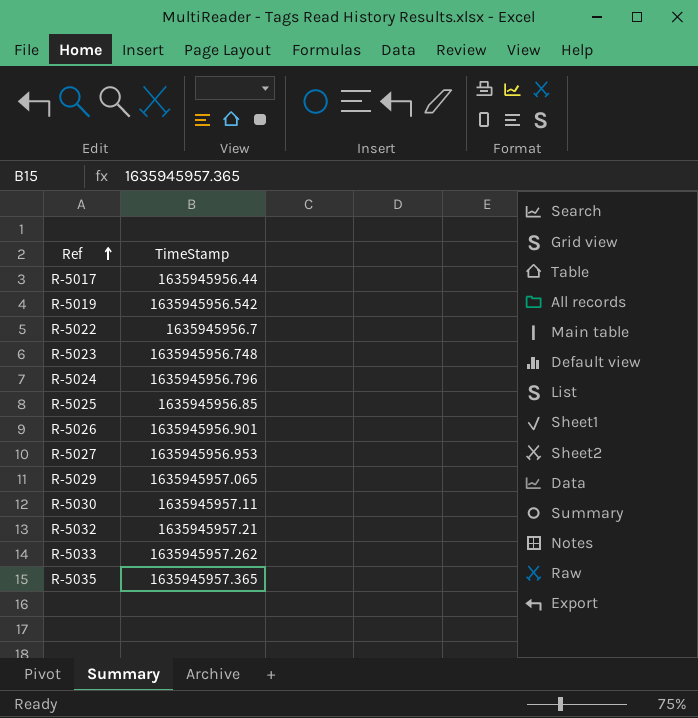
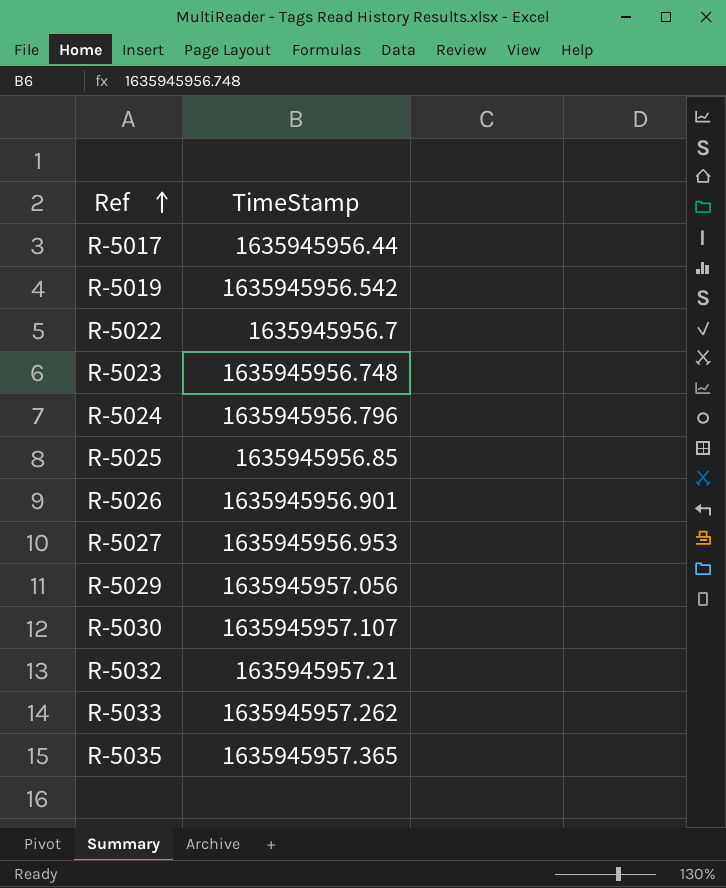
R-5029 | TimeStamp: 1635945957.065 -> 1635945957.056
R-5030 | TimeStamp: 1635945957.11 -> 1635945957.107

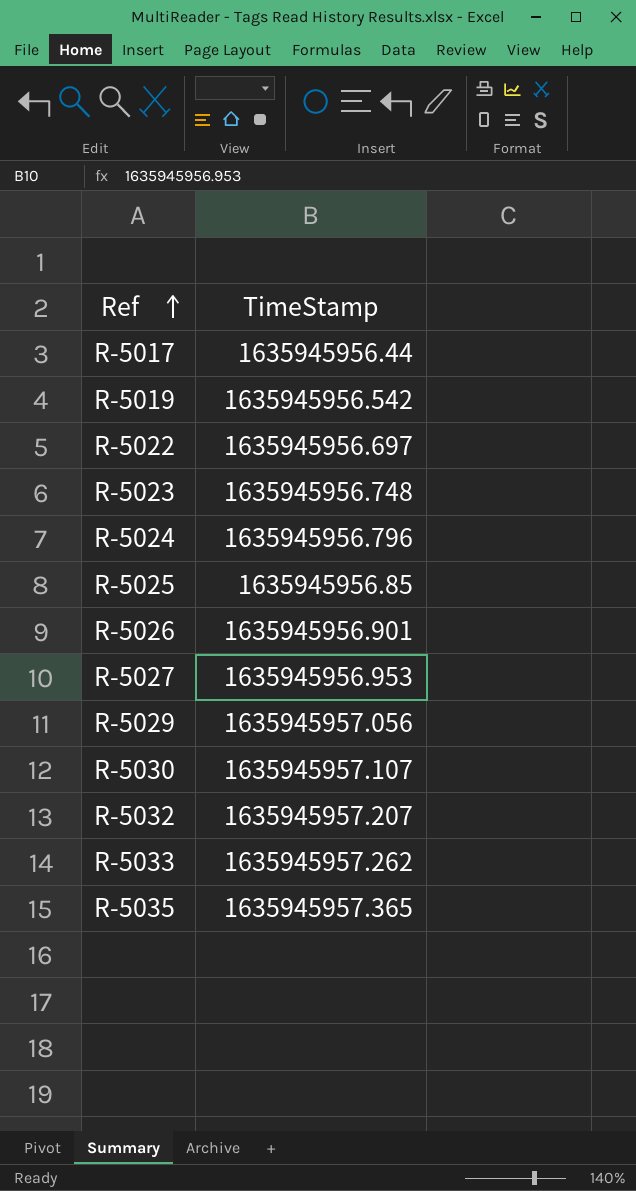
R-5022 | TimeStamp: 1635945956.7 -> 1635945956.697
R-5032 | TimeStamp: 1635945957.21 -> 1635945957.207

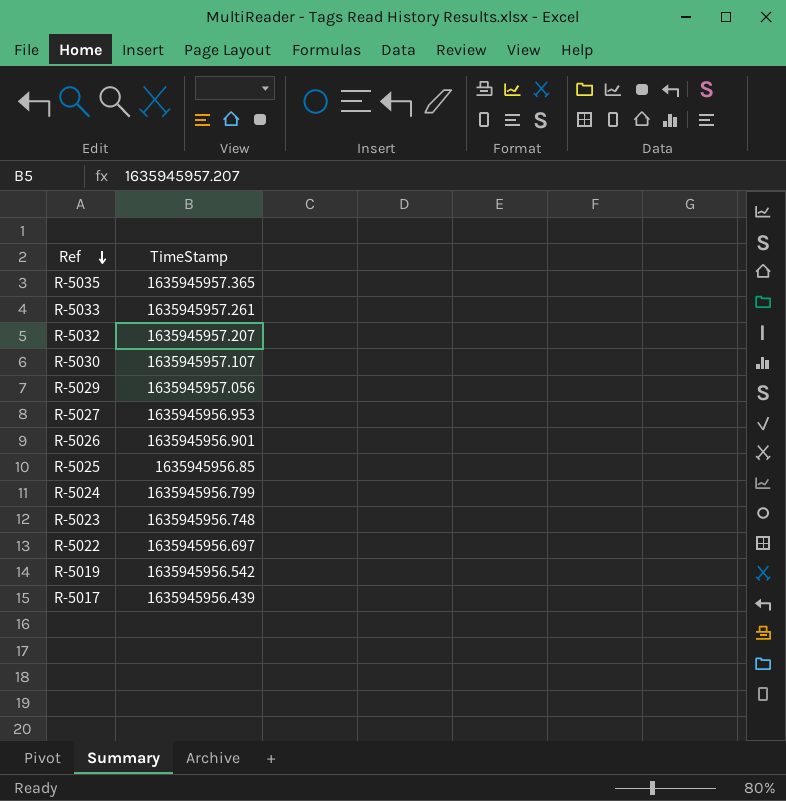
row order: Ref ascending -> Ref descending
R-5033 | TimeStamp: 1635945957.262 -> 1635945957.261
R-5024 | TimeStamp: 1635945956.796 -> 1635945956.799
R-5017 | TimeStamp: 1635945956.44 -> 1635945956.439

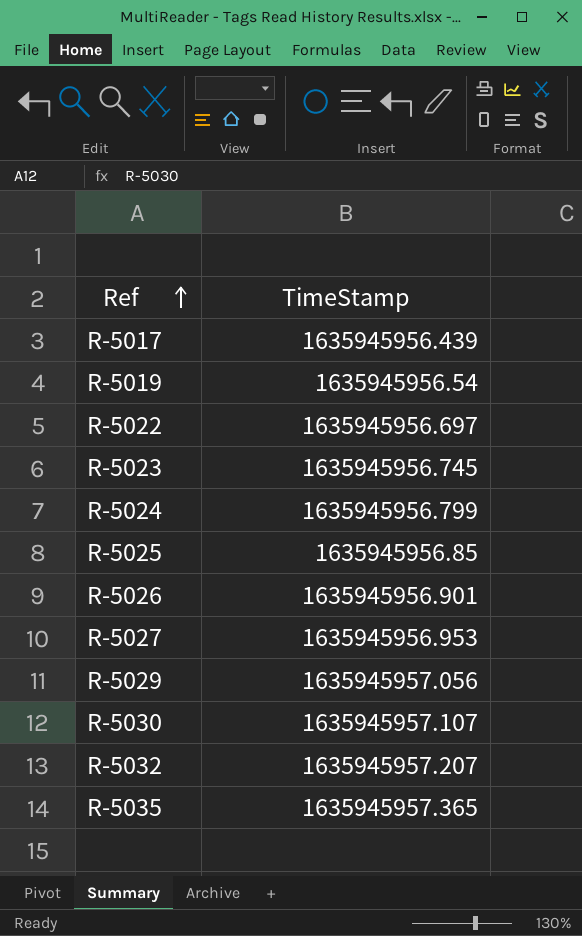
row order: Ref descending -> Ref ascending
row R-5033: 1635945957.261 -> none
R-5019 | TimeStamp: 1635945956.542 -> 1635945956.54
R-5023 | TimeStamp: 1635945956.748 -> 1635945956.745

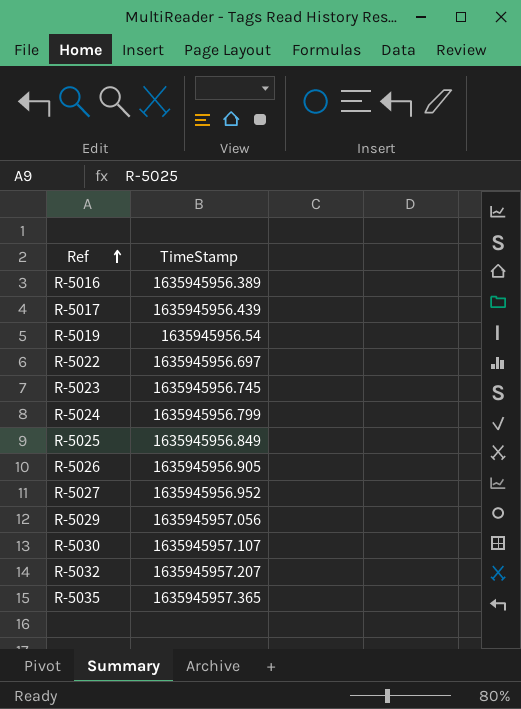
row R-5016: none -> 1635945956.389
R-5025 | TimeStamp: 1635945956.85 -> 1635945956.849
R-5026 | TimeStamp: 1635945956.901 -> 1635945956.905
R-5027 | TimeStamp: 1635945956.953 -> 1635945956.952

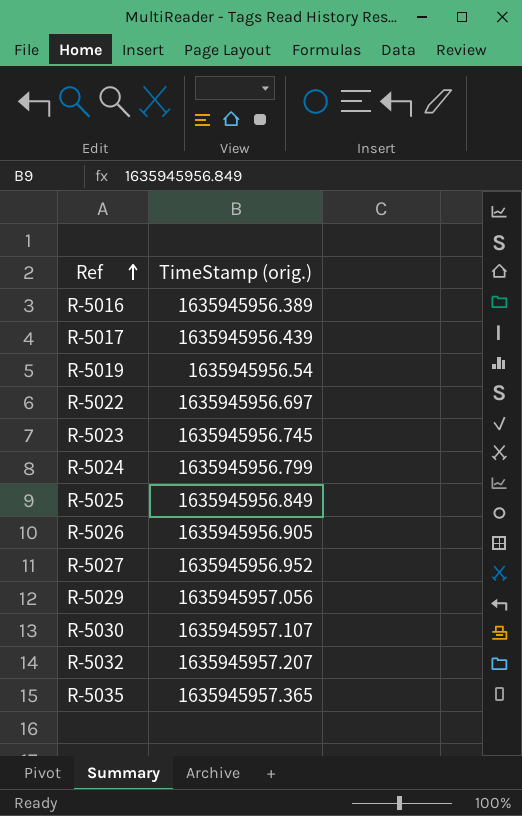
column name: TimeStamp -> TimeStamp (orig.)

